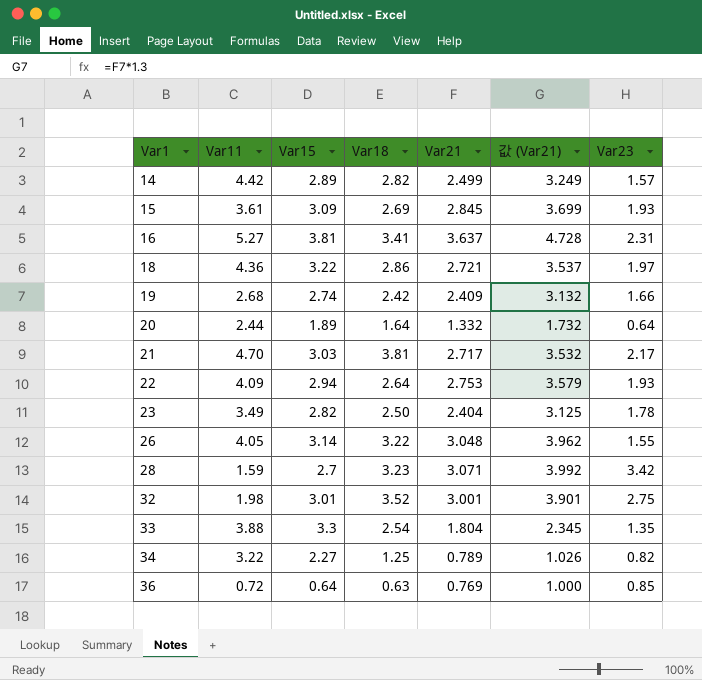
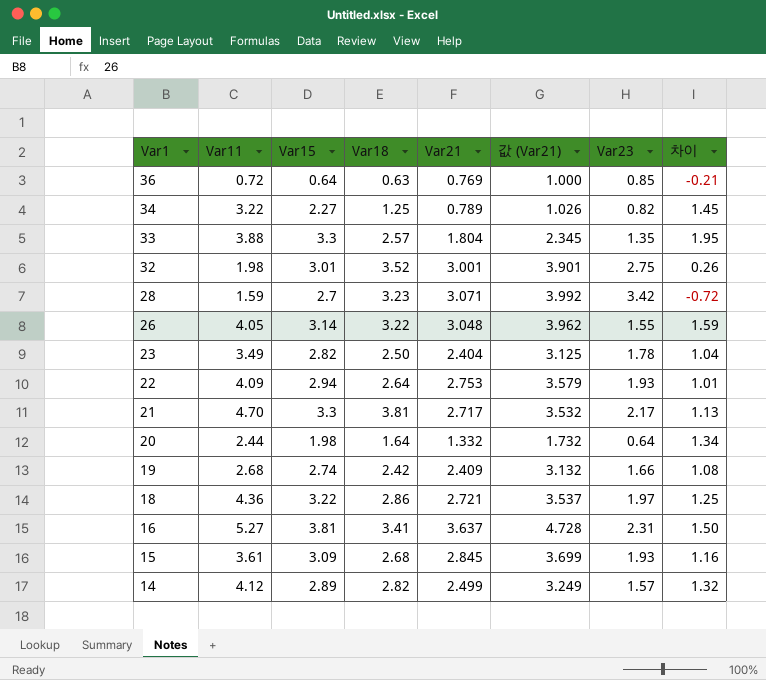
row order: Var1 ascending -> Var1 descending
column 차이 | formula: none -> [Var15] - [Var23]
33 | Var18: 2.54 -> 2.57
21 | Var15: 3.03 -> 3.3
20 | Var15: 1.89 -> 1.98
15 | Var18: 2.69 -> 2.68
14 | Var11: 4.42 -> 4.12

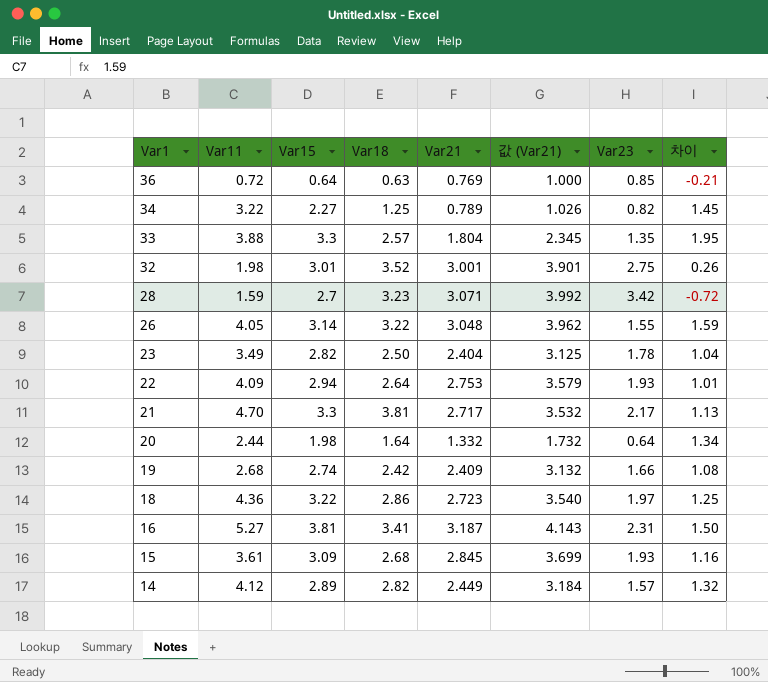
18 | Var21: 2.721 -> 2.723
18 | 값 (Var21): 3.537 -> 3.540
16 | Var21: 3.637 -> 3.187
16 | 값 (Var21): 4.728 -> 4.143
14 | Var21: 2.499 -> 2.449
14 | 값 (Var21): 3.249 -> 3.184

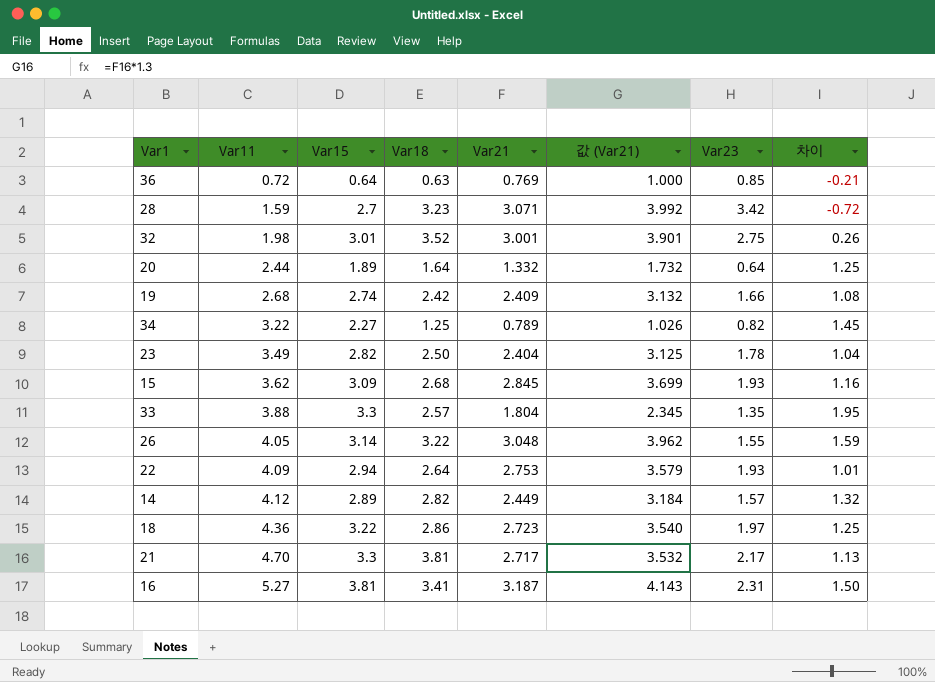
row order: Var1 descending -> Var11 ascending
20 | Var15: 1.98 -> 1.89
20 | 차이: 1.34 -> 1.25
15 | Var11: 3.61 -> 3.62

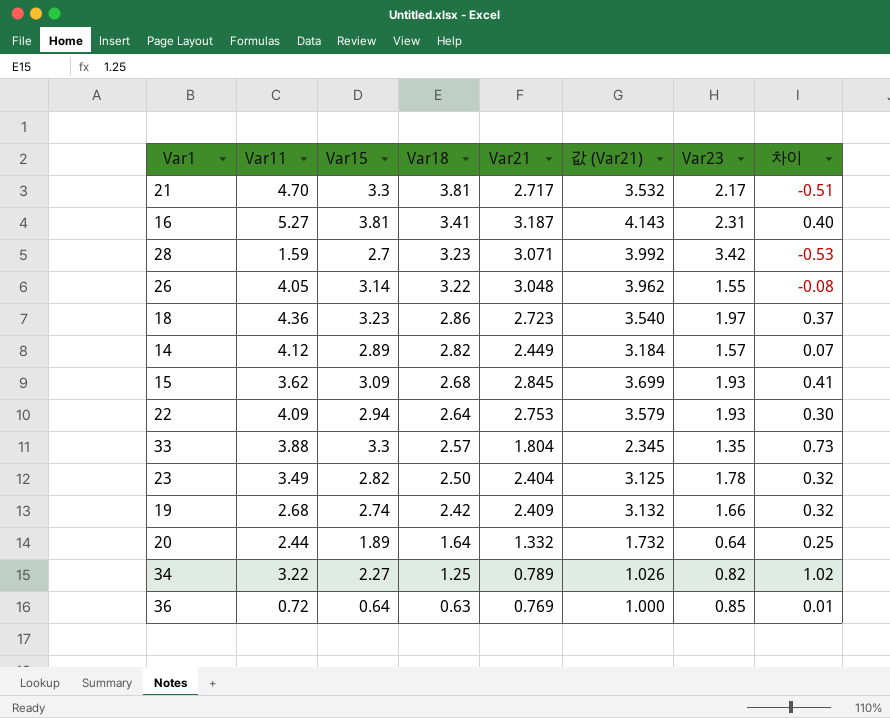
row order: Var11 ascending -> Var18 descending
column 차이 | formula: [Var15] - [Var23] -> [Var15] - [Var18]
row 32: 1.98 | 3.01 | 3.52 | 3.001 | 3.901 | 2.75 | 0.26 -> none
18 | Var15: 3.22 -> 3.23

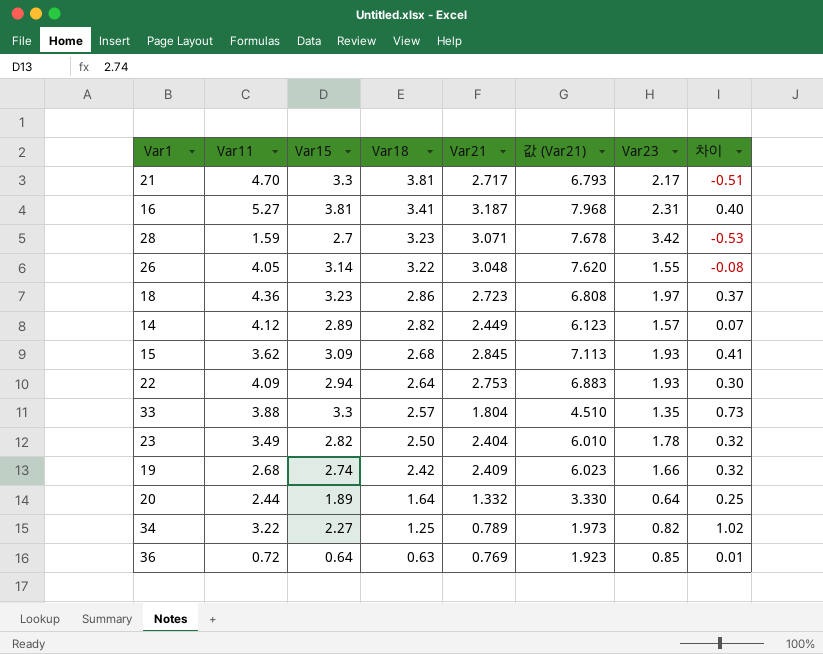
column 값 (Var21) | formula: [Var21] * 1.3 -> [Var21] * 2.5

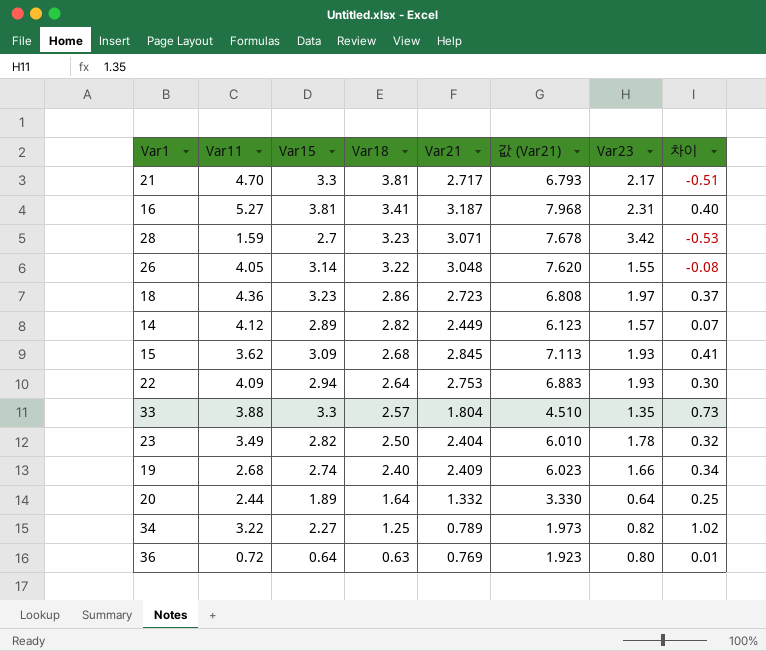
19 | Var18: 2.42 -> 2.40
19 | 차이: 0.32 -> 0.34
36 | Var23: 0.85 -> 0.80

